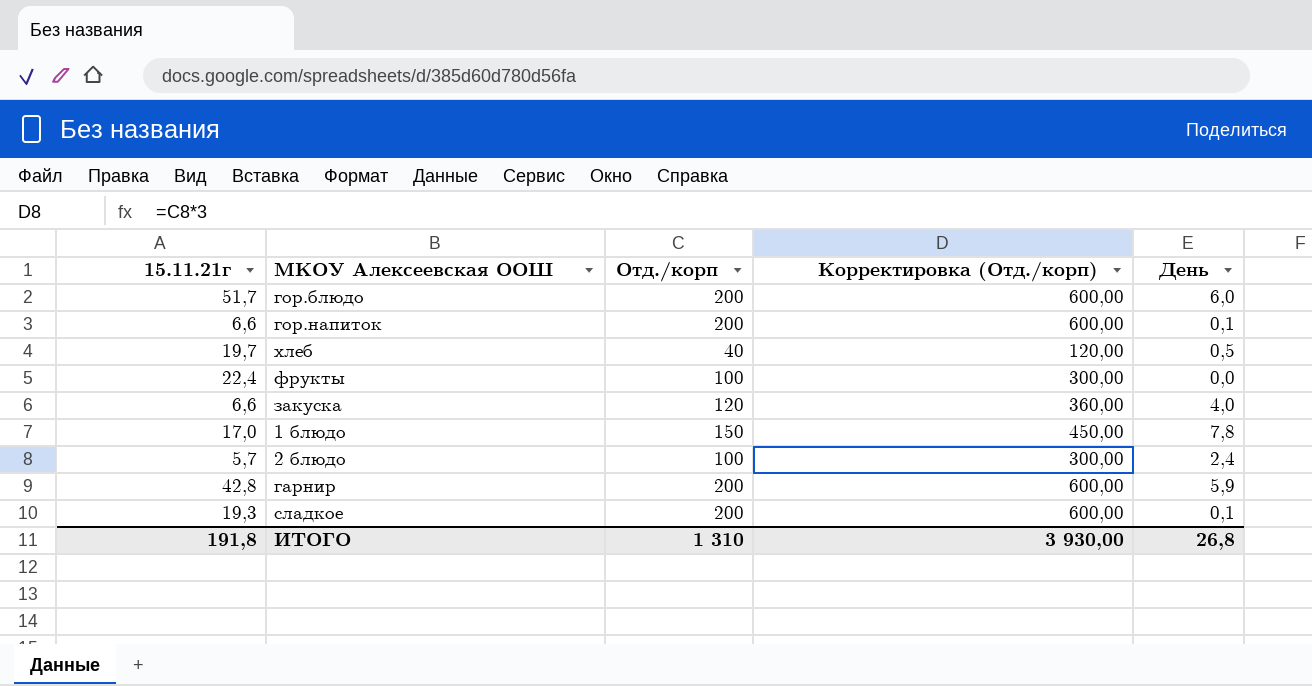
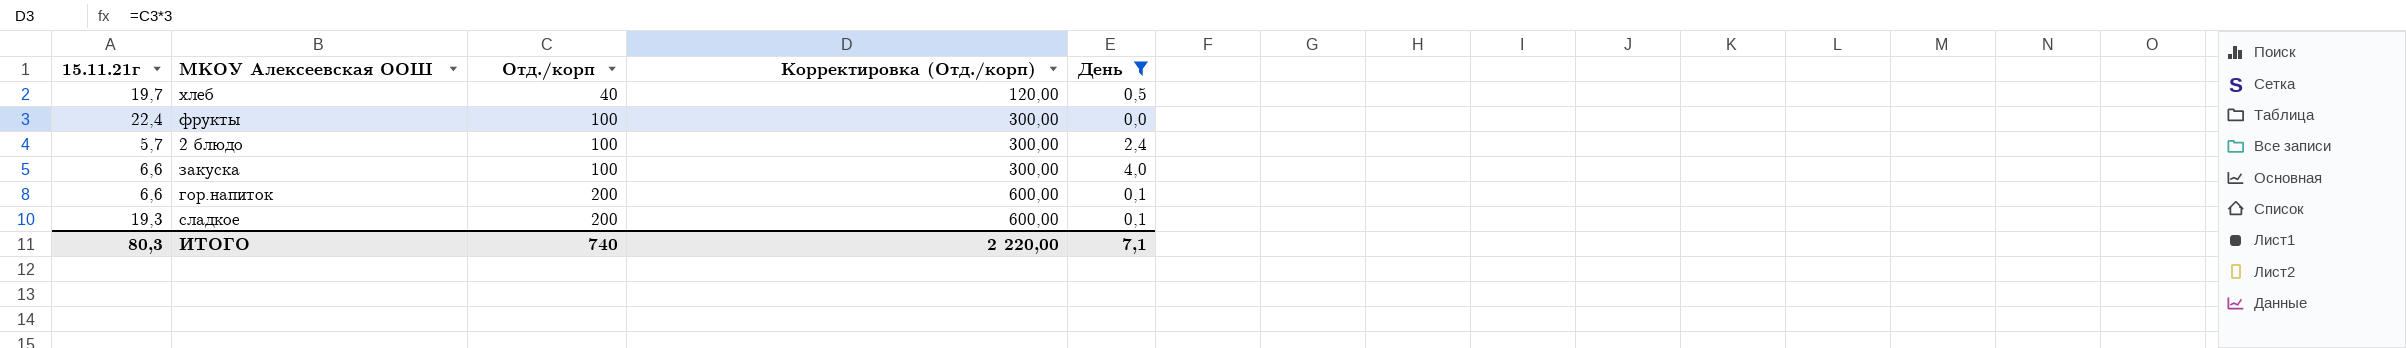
filter: none -> День <= 4,0
row order: none -> Отд./корп ascending
закуска | Отд./корп: 120 -> 100
закуска | Корректировка (Отд./корп): 360,00 -> 300,00
ИТОГО | 15.11.21г: 191,8 -> 80,3
ИТОГО | Отд./корп: 1 310 -> 740
ИТОГО | Корректировка (Отд./корп): 3 930,00 -> 2 220,00
ИТОГО | День: 26,8 -> 7,1

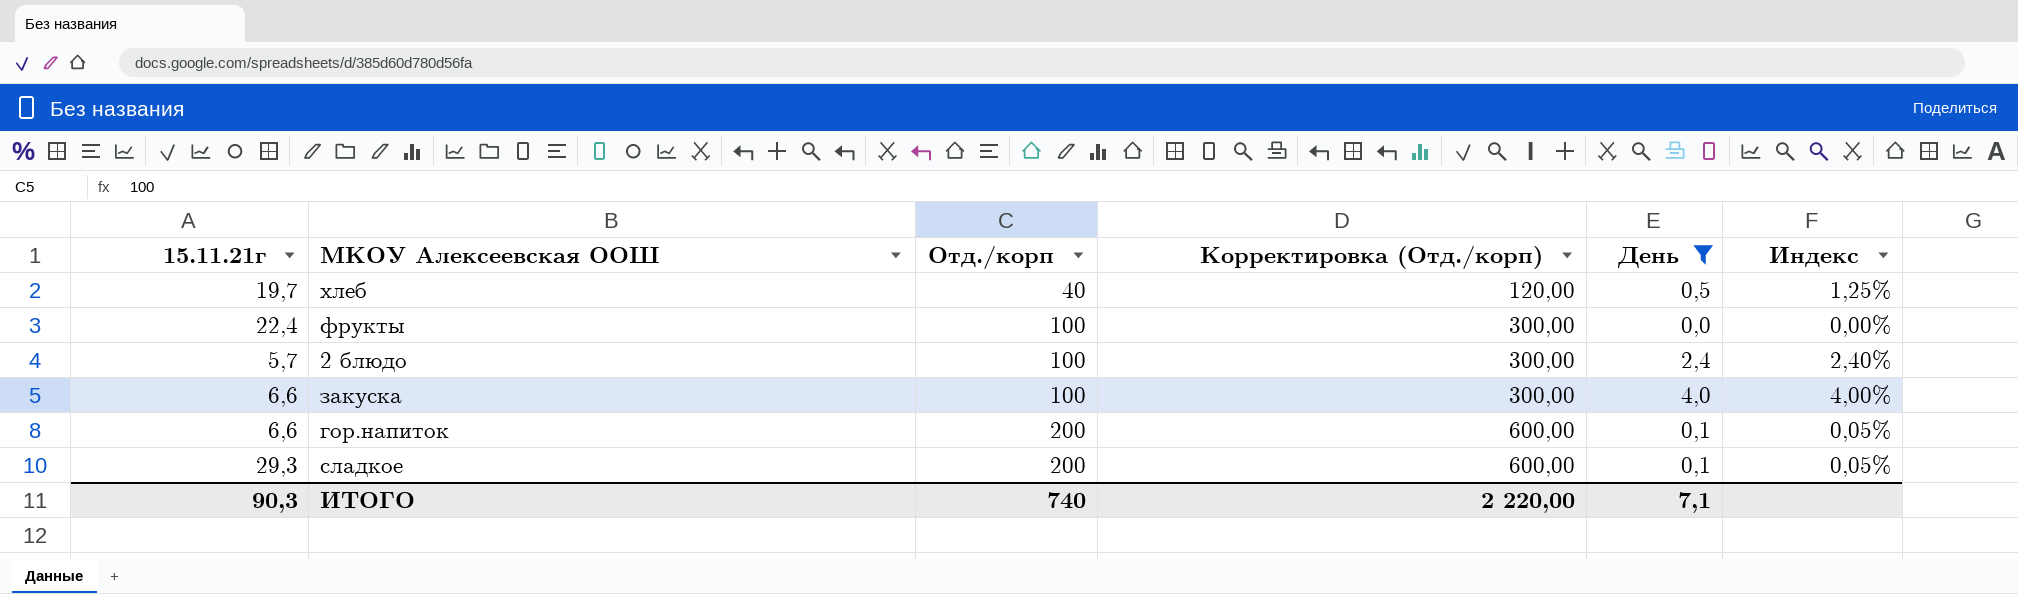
column Индекс | formula: none -> [День] / [Отд./корп]
сладкое | 15.11.21г: 19,3 -> 29,3
ИТОГО | 15.11.21г: 80,3 -> 90,3

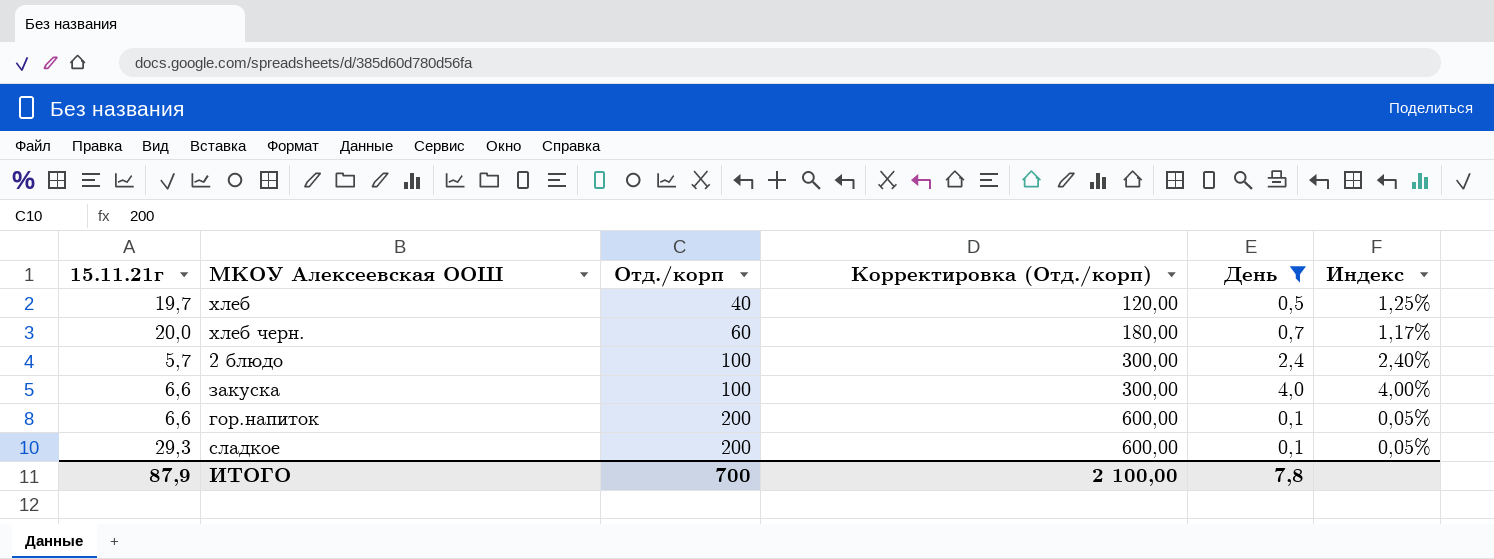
row фрукты: 22,4 | 100 | 300,00 | 0,0 | 0,00% -> none
row хлеб черн.: none -> 20,0 | 60 | 180,00 | 0,7 | 1,17%
ИТОГО | 15.11.21г: 90,3 -> 87,9
ИТОГО | Отд./корп: 740 -> 700
ИТОГО | Корректировка (Отд./корп): 2 220,00 -> 2 100,00
ИТОГО | День: 7,1 -> 7,8

